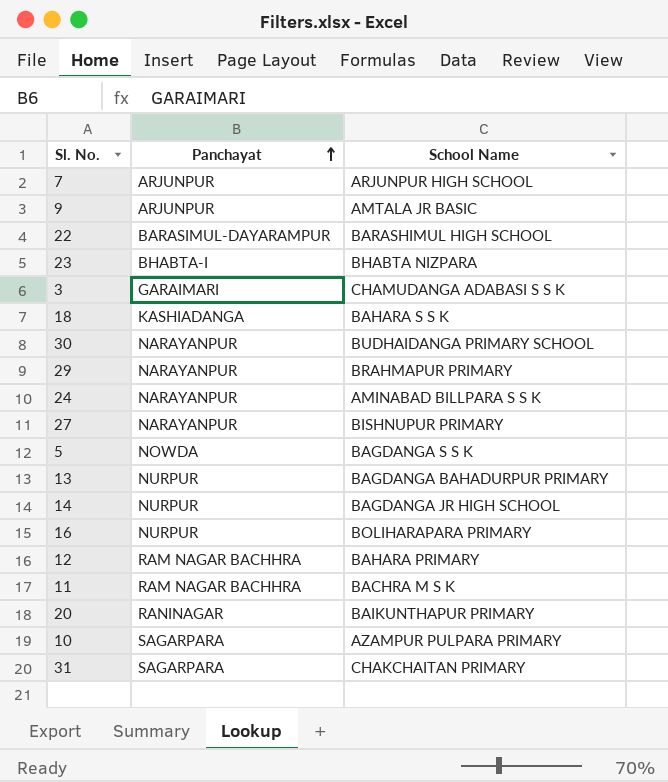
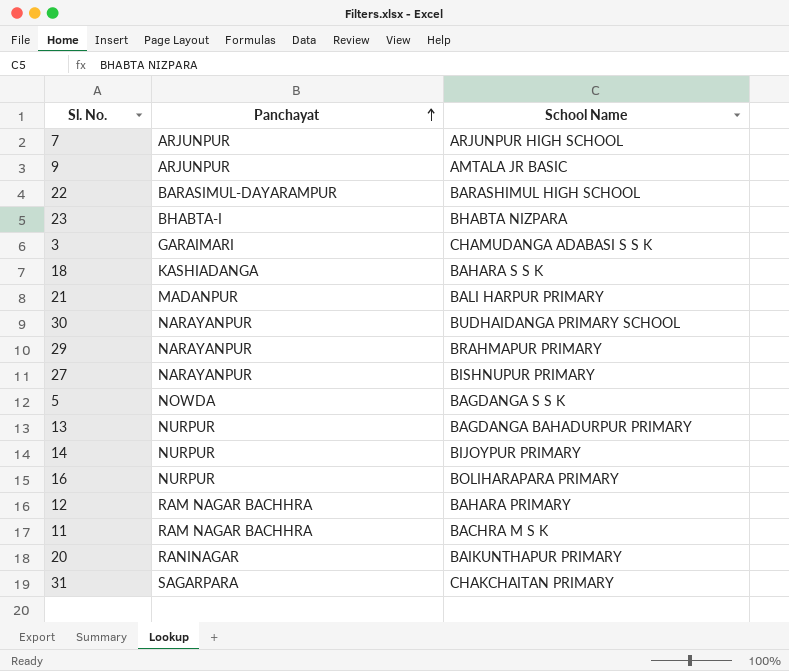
row 24: NARAYANPUR | AMINABAD BILLPARA S S K -> none
row 10: SAGARPARA | AZAMPUR PULPARA PRIMARY -> none
row 21: none -> MADANPUR | BALI HARPUR PRIMARY
14 | School Name: BAGDANGA JR HIGH SCHOOL -> BIJOYPUR PRIMARY

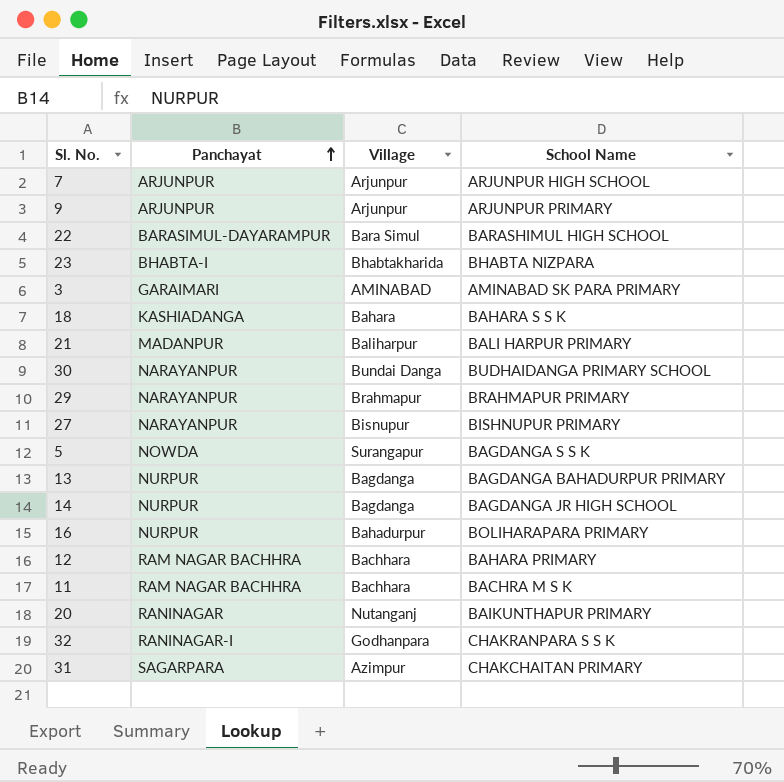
column Village | position: none -> 3
9 | School Name: AMTALA JR BASIC -> ARJUNPUR PRIMARY
3 | School Name: CHAMUDANGA ADABASI S S K -> AMINABAD SK PARA PRIMARY
14 | School Name: BIJOYPUR PRIMARY -> BAGDANGA JR HIGH SCHOOL
row 32: none -> RANINAGAR-I | Godhanpara | CHAKRANPARA S S K

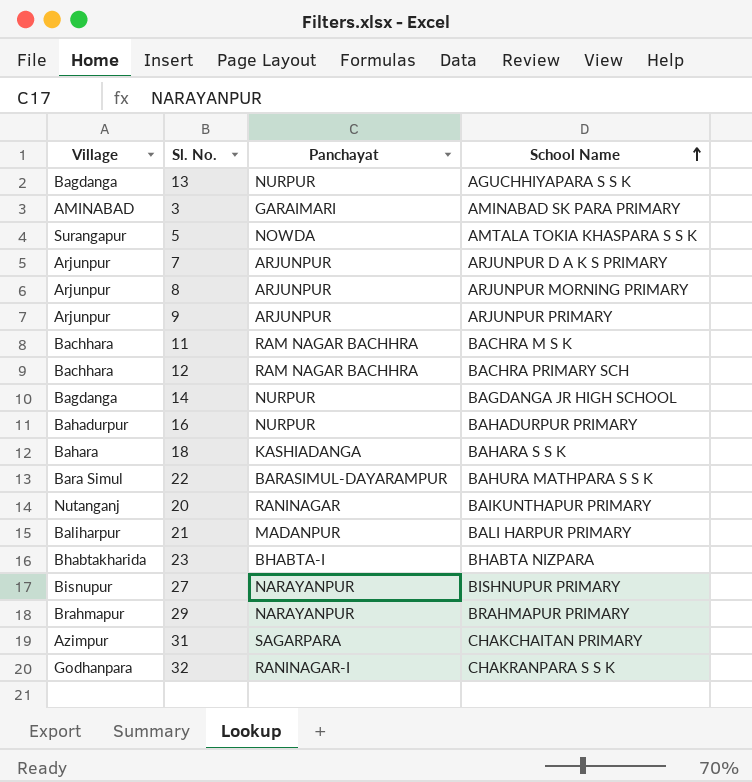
row order: Panchayat ascending -> School Name ascending
column Village | position: 3 -> 1
row 30: NARAYANPUR | Bundai Danga | BUDHAIDANGA PRIMARY SCHOOL -> none
13 | School Name: BAGDANGA BAHADURPUR PRIMARY -> AGUCHHIYAPARA S S K
5 | School Name: BAGDANGA S S K -> AMTALA TOKIA KHASPARA S S K
7 | School Name: ARJUNPUR HIGH SCHOOL -> ARJUNPUR D A K S PRIMARY
row 8: none -> Arjunpur | ARJUNPUR | ARJUNPUR MORNING PRIMARY
12 | School Name: BAHARA PRIMARY -> BACHRA PRIMARY SCH
16 | School Name: BOLIHARAPARA PRIMARY -> BAHADURPUR PRIMARY
22 | School Name: BARASHIMUL HIGH SCHOOL -> BAHURA MATHPARA S S K

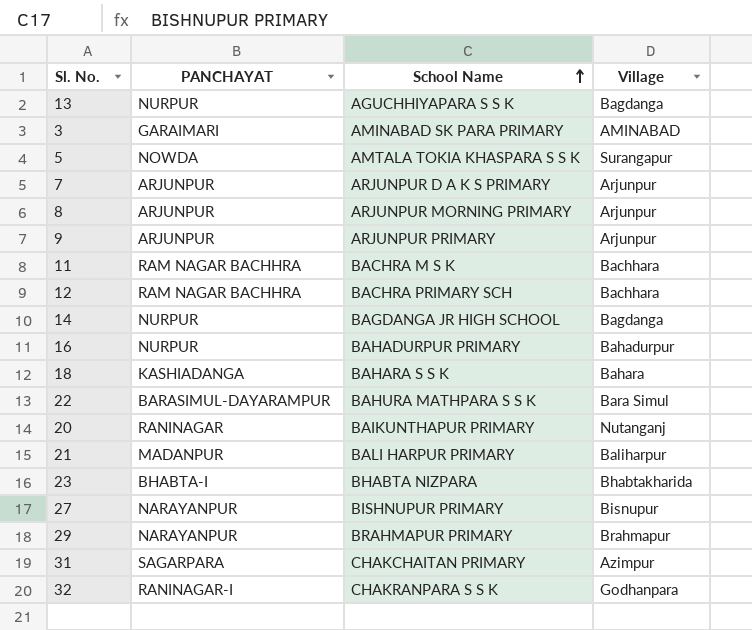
column name: Panchayat -> PANCHAYAT
column Village | position: 1 -> 4

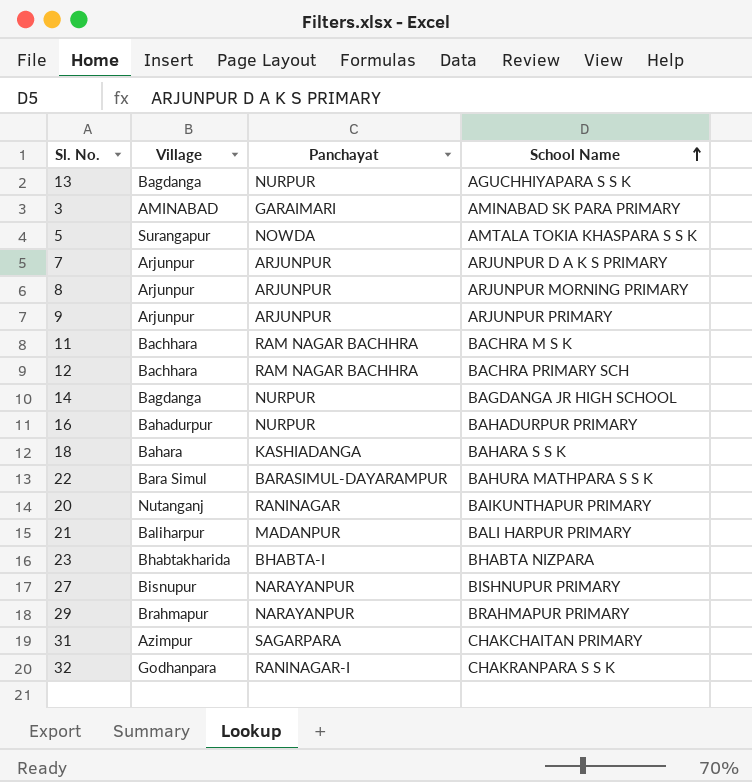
column Village | position: 4 -> 2
column name: PANCHAYAT -> Panchayat

